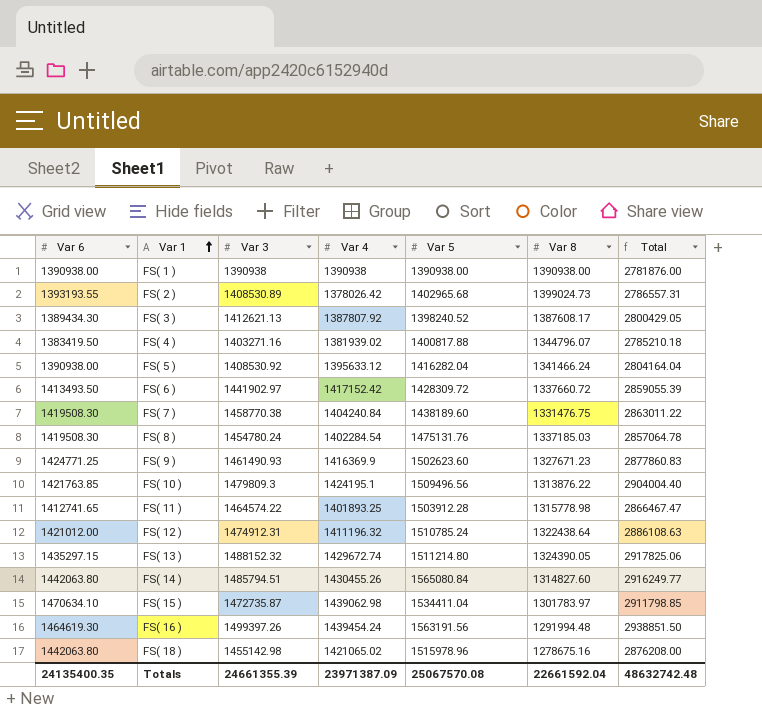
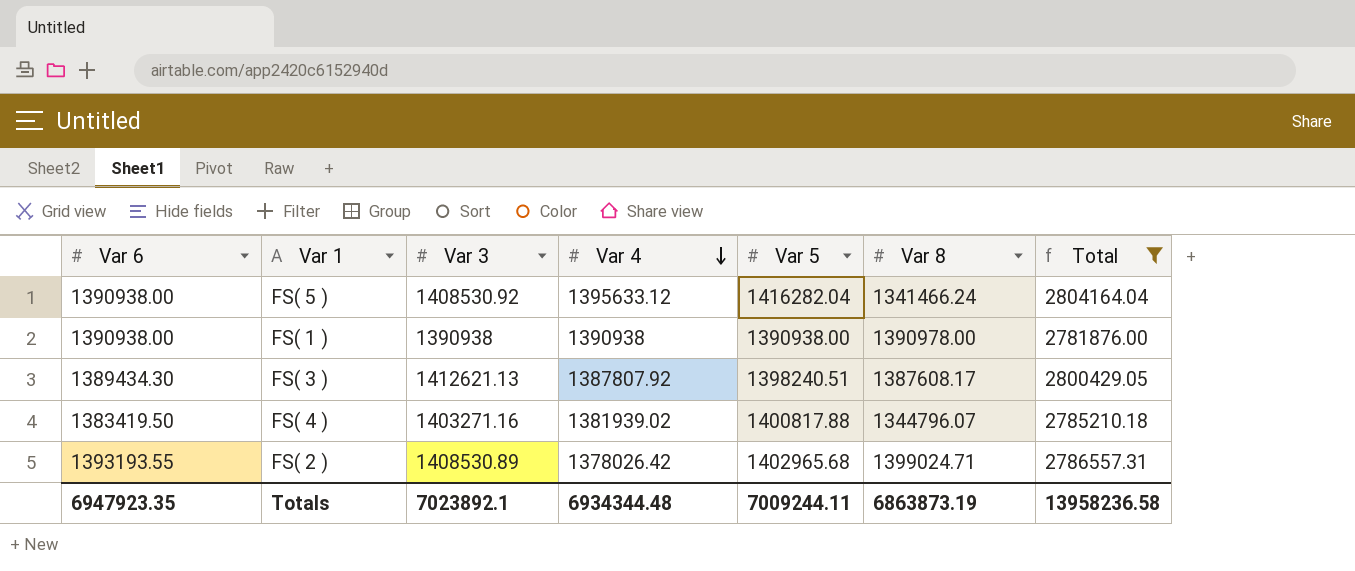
filter: none -> Total <= 2804164.04
row order: Var 1 ascending -> Var 4 descending
FS( 1 ) | Var 8: 1390938.00 -> 1390978.00
FS( 3 ) | Var 5: 1398240.52 -> 1398240.51
FS( 2 ) | Var 8: 1399024.73 -> 1399024.71
Totals | Var 6: 24135400.35 -> 6947923.35
Totals | Var 3: 24661355.39 -> 7023892.1
Totals | Var 4: 23971387.09 -> 6934344.48
Totals | Var 5: 25067570.08 -> 7009244.11
Totals | Var 8: 22661592.04 -> 6863873.19
Totals | Total: 48632742.48 -> 13958236.58

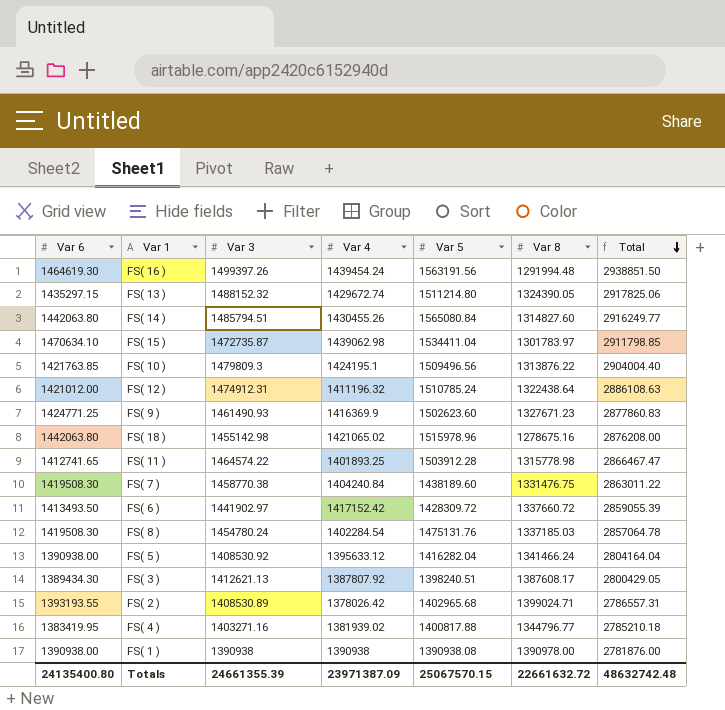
filter: Total <= 2804164.04 -> none
row order: Var 4 descending -> Total descending
FS( 4 ) | Var 6: 1383419.50 -> 1383419.95
FS( 4 ) | Var 8: 1344796.07 -> 1344796.77
FS( 1 ) | Var 5: 1390938.00 -> 1390938.08
Totals | Var 6: 6947923.35 -> 24135400.80
Totals | Var 3: 7023892.1 -> 24661355.39
Totals | Var 4: 6934344.48 -> 23971387.09
Totals | Var 5: 7009244.11 -> 25067570.15
Totals | Var 8: 6863873.19 -> 22661632.72
Totals | Total: 13958236.58 -> 48632742.48

